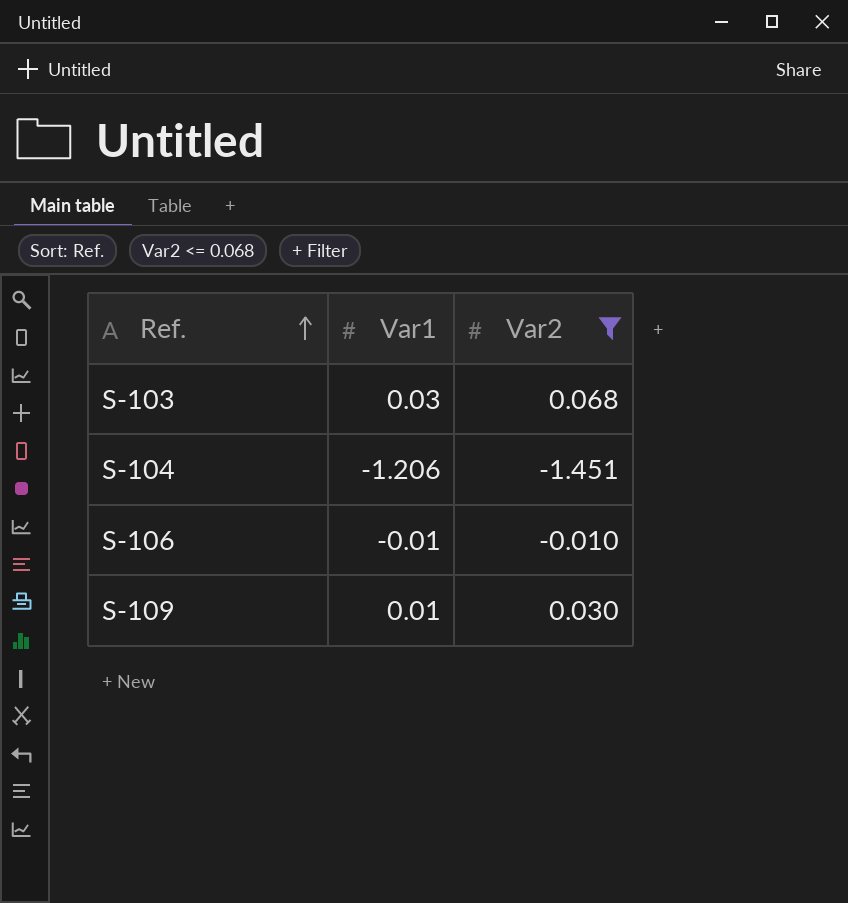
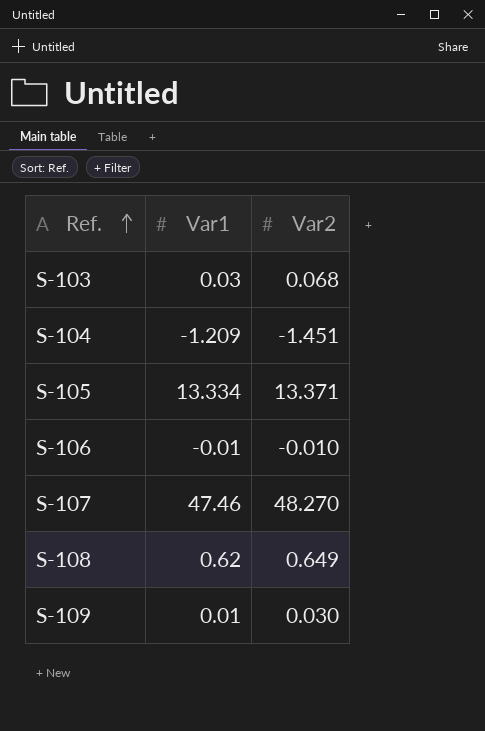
filter: Var2 <= 0.068 -> none
S-104 | Var1: -1.206 -> -1.209

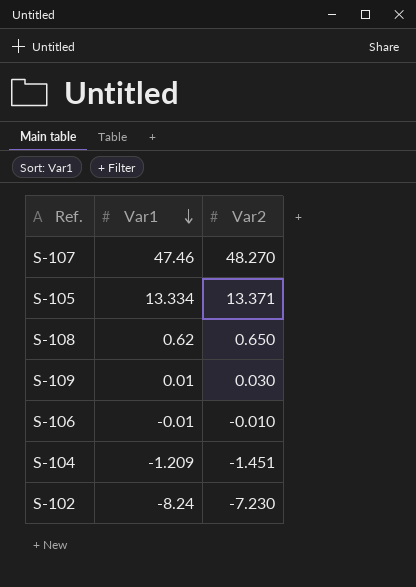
row order: Ref. ascending -> Var1 descending
row S-103: 0.03 | 0.068 -> none
S-108 | Var2: 0.649 -> 0.650
row S-102: none -> -8.24 | -7.230

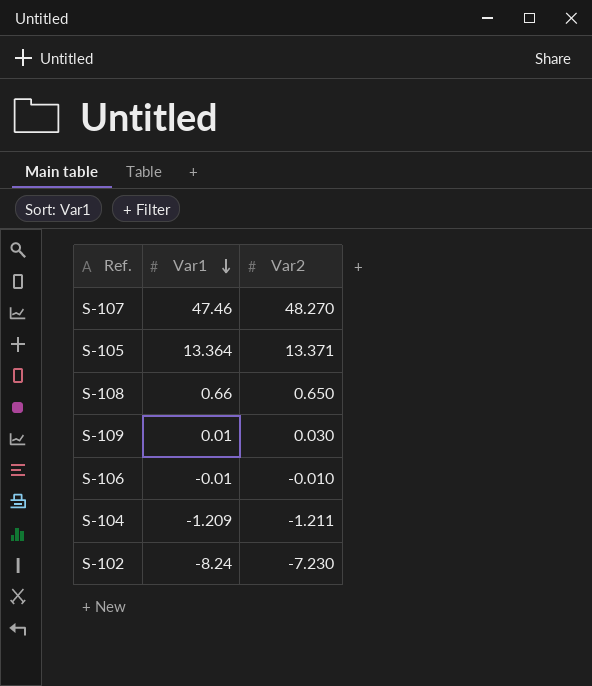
S-105 | Var1: 13.334 -> 13.364
S-108 | Var1: 0.62 -> 0.66
S-104 | Var2: -1.451 -> -1.211

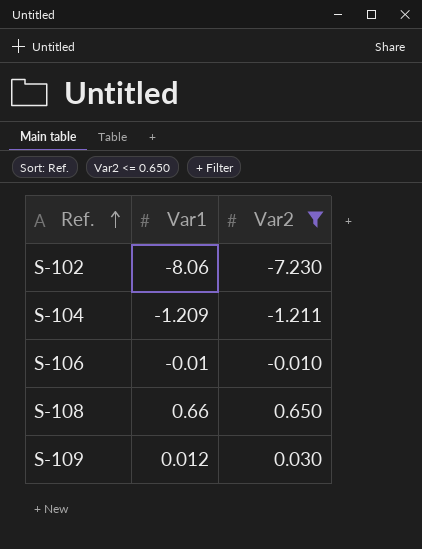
filter: none -> Var2 <= 0.650
row order: Var1 descending -> Ref. ascending
S-102 | Var1: -8.24 -> -8.06
S-109 | Var1: 0.01 -> 0.012

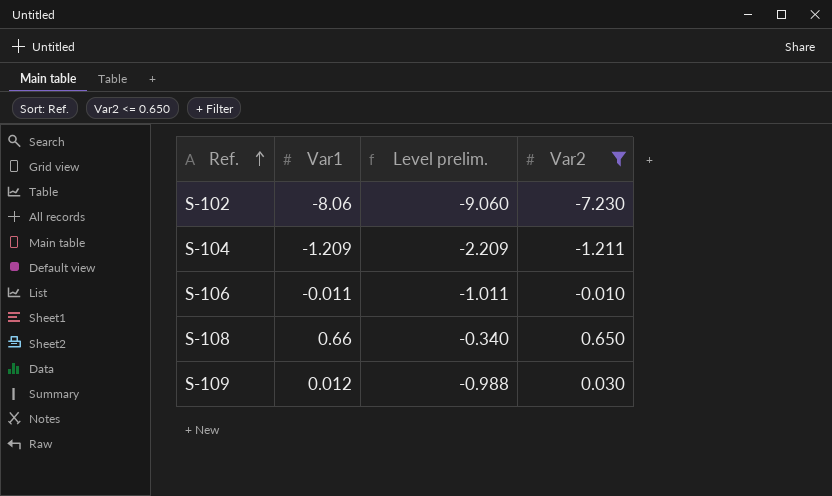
column Level prelim. | formula: none -> [Var1] - 1
S-106 | Var1: -0.01 -> -0.011

